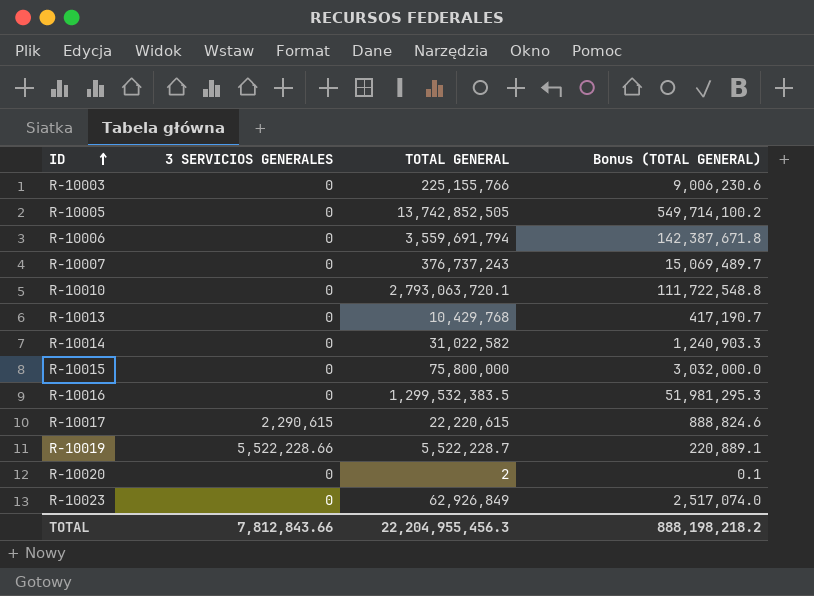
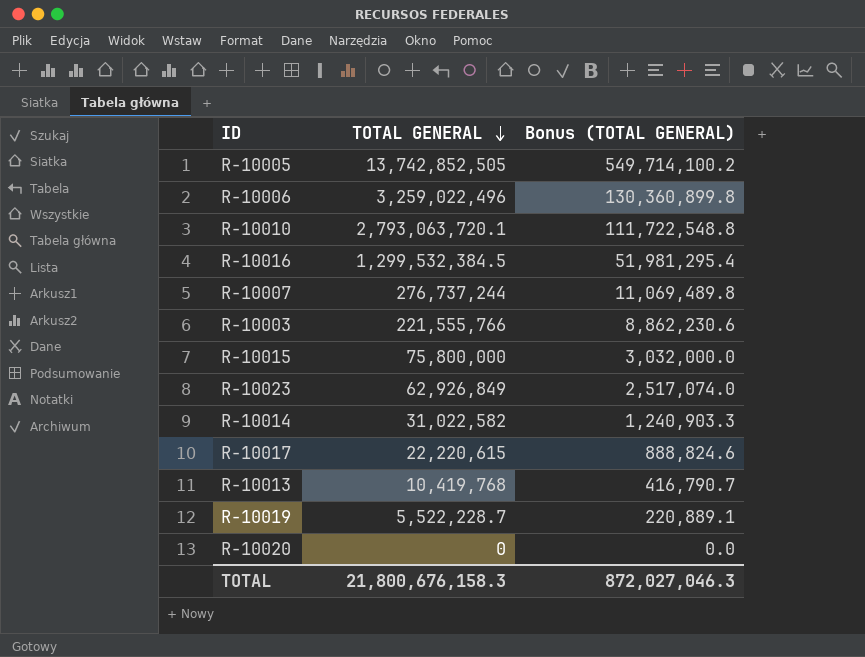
row order: ID ascending -> TOTAL GENERAL descending
column 3 SERVICIOS GENERALES | position: 2 -> none
R-10006 | TOTAL GENERAL: 3,559,691,794 -> 3,259,022,496
R-10006 | Bonus (TOTAL GENERAL): 142,387,671.8 -> 130,360,899.8
R-10016 | TOTAL GENERAL: 1,299,532,383.5 -> 1,299,532,384.5
R-10016 | Bonus (TOTAL GENERAL): 51,981,295.3 -> 51,981,295.4
R-10007 | TOTAL GENERAL: 376,737,243 -> 276,737,244
R-10007 | Bonus (TOTAL GENERAL): 15,069,489.7 -> 11,069,489.8
R-10003 | TOTAL GENERAL: 225,155,766 -> 221,555,766
R-10003 | Bonus (TOTAL GENERAL): 9,006,230.6 -> 8,862,230.6
R-10013 | TOTAL GENERAL: 10,429,768 -> 10,419,768
R-10013 | Bonus (TOTAL GENERAL): 417,190.7 -> 416,790.7
R-10020 | TOTAL GENERAL: 2 -> 0
R-10020 | Bonus (TOTAL GENERAL): 0.1 -> 0.0
TOTAL | TOTAL GENERAL: 22,204,955,456.3 -> 21,800,676,158.3
TOTAL | Bonus (TOTAL GENERAL): 888,198,218.2 -> 872,027,046.3

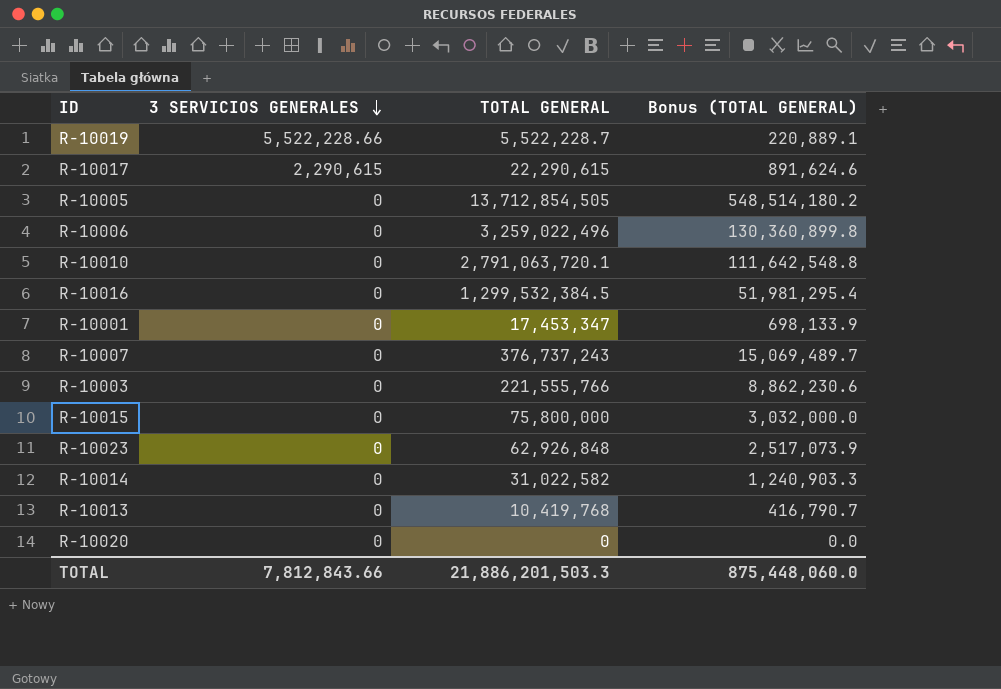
row order: TOTAL GENERAL descending -> 3 SERVICIOS GENERALES descending
column 3 SERVICIOS GENERALES | position: none -> 2
R-10017 | TOTAL GENERAL: 22,220,615 -> 22,290,615
R-10017 | Bonus (TOTAL GENERAL): 888,824.6 -> 891,624.6
R-10005 | TOTAL GENERAL: 13,742,852,505 -> 13,712,854,505
R-10005 | Bonus (TOTAL GENERAL): 549,714,100.2 -> 548,514,180.2
R-10010 | TOTAL GENERAL: 2,793,063,720.1 -> 2,791,063,720.1
R-10010 | Bonus (TOTAL GENERAL): 111,722,548.8 -> 111,642,548.8
row R-10001: none -> 0 | 17,453,347 | 698,133.9
R-10007 | TOTAL GENERAL: 276,737,244 -> 376,737,243
R-10007 | Bonus (TOTAL GENERAL): 11,069,489.8 -> 15,069,489.7
R-10023 | TOTAL GENERAL: 62,926,849 -> 62,926,848
R-10023 | Bonus (TOTAL GENERAL): 2,517,074.0 -> 2,517,073.9
TOTAL | TOTAL GENERAL: 21,800,676,158.3 -> 21,886,201,503.3
TOTAL | Bonus (TOTAL GENERAL): 872,027,046.3 -> 875,448,060.0

